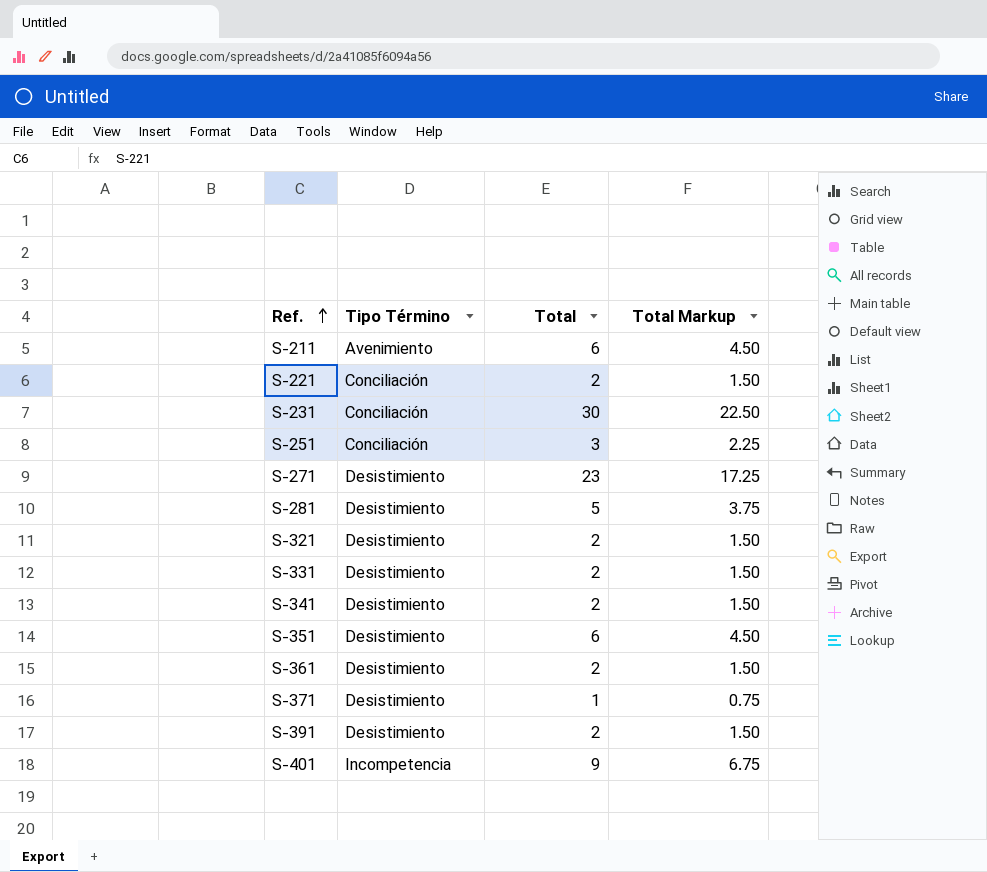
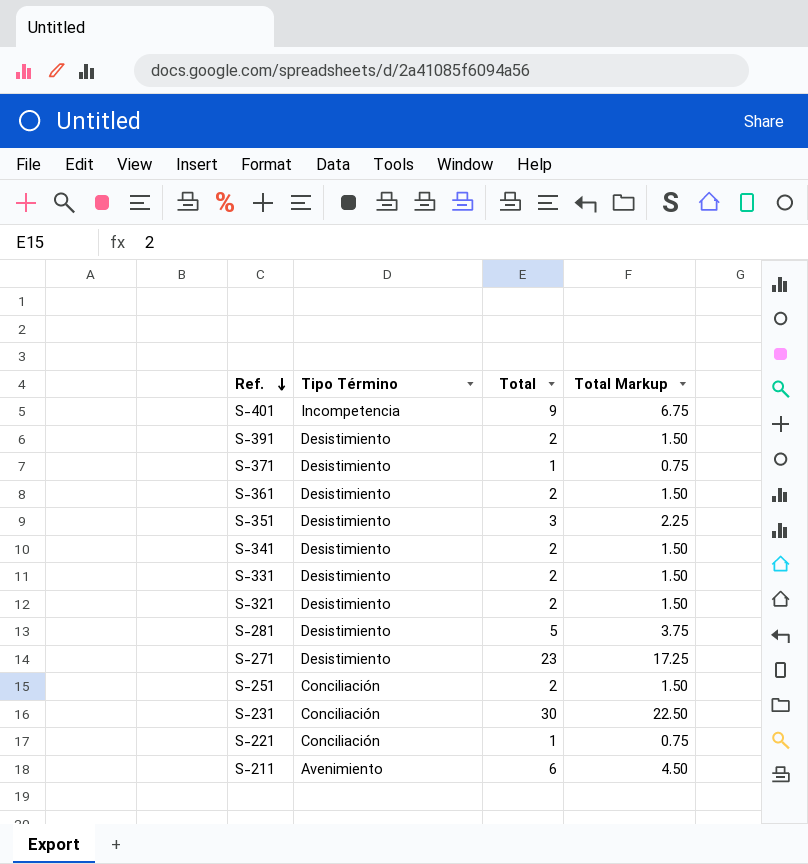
row order: Ref. ascending -> Ref. descending
S-351 | Total: 6 -> 3
S-351 | Total Markup: 4.50 -> 2.25
S-251 | Total: 3 -> 2
S-251 | Total Markup: 2.25 -> 1.50
S-221 | Total: 2 -> 1
S-221 | Total Markup: 1.50 -> 0.75

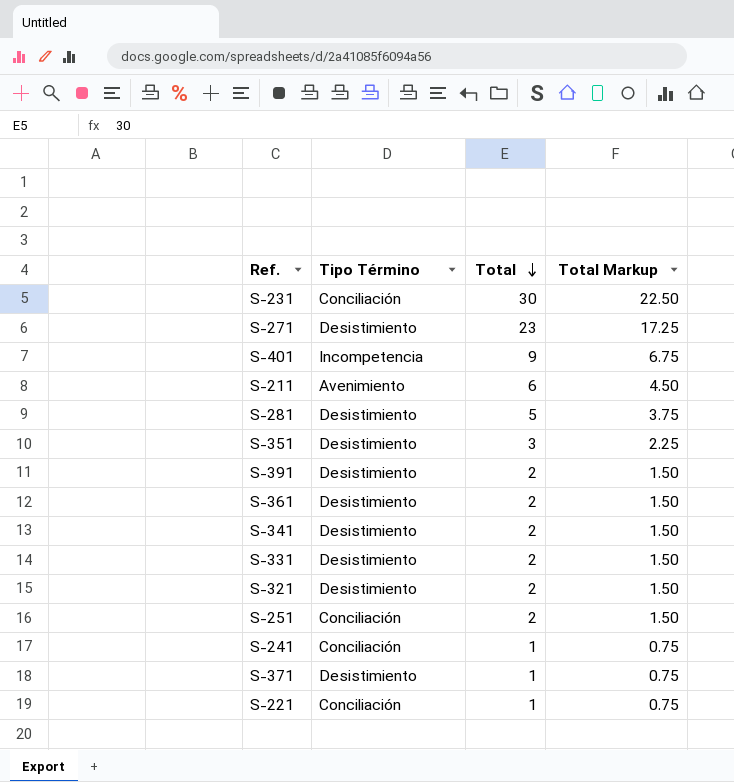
row order: Ref. descending -> Total descending
row S-241: none -> Conciliación | 1 | 0.75

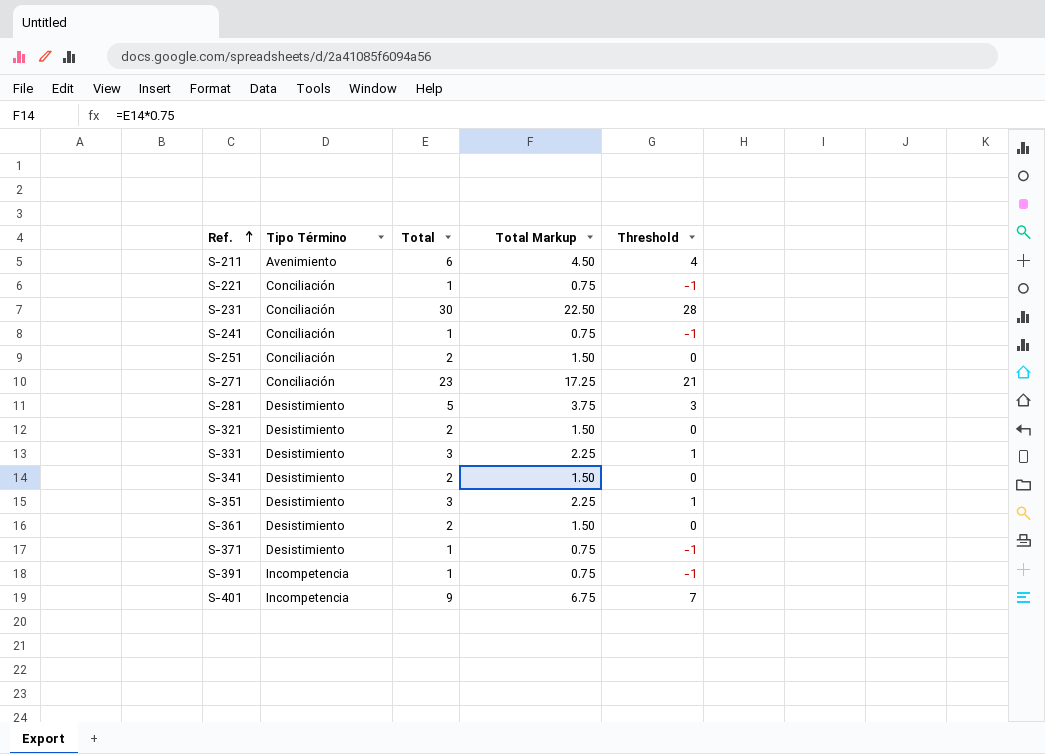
row order: Total descending -> Ref. ascending
column Threshold | formula: none -> [Total] - 2
S-271 | Tipo Término: Desistimiento -> Conciliación
S-331 | Total: 2 -> 3
S-331 | Total Markup: 1.50 -> 2.25
S-391 | Tipo Término: Desistimiento -> Incompetencia
S-391 | Total: 2 -> 1
S-391 | Total Markup: 1.50 -> 0.75

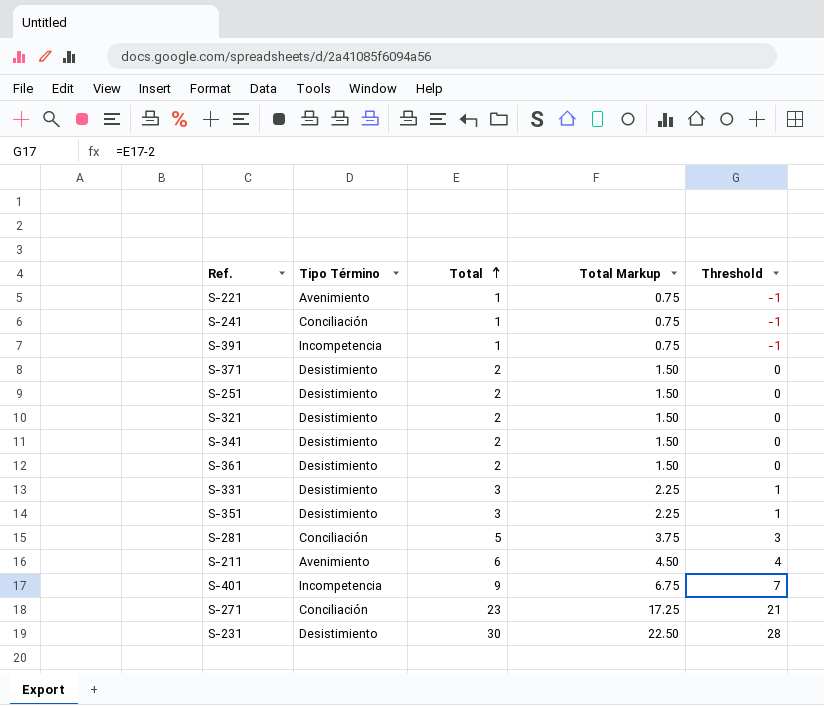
row order: Ref. ascending -> Total ascending
S-221 | Tipo Término: Conciliación -> Avenimiento
S-371 | Total: 1 -> 2
S-371 | Total Markup: 0.75 -> 1.50
S-371 | Threshold: -1 -> 0
S-251 | Tipo Término: Conciliación -> Desistimiento
S-281 | Tipo Término: Desistimiento -> Conciliación
S-231 | Tipo Término: Conciliación -> Desistimiento

